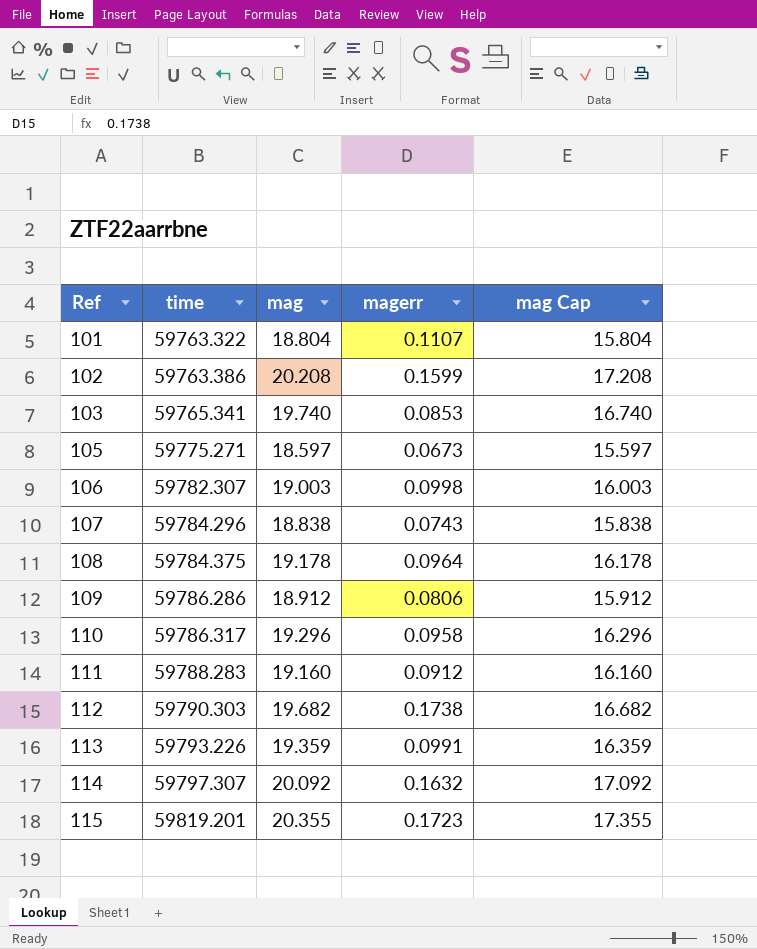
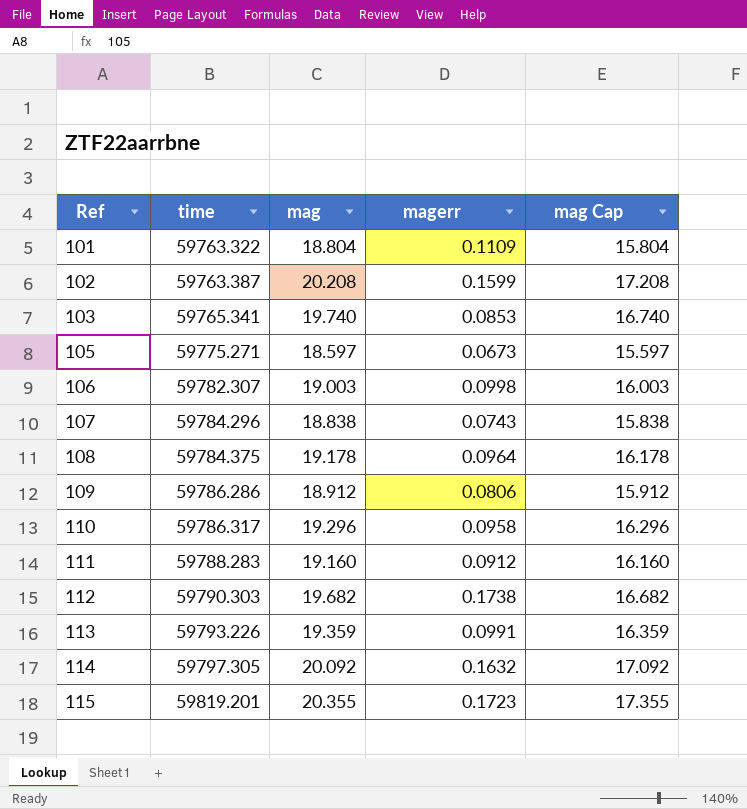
101 | magerr: 0.1107 -> 0.1109
102 | time: 59763.386 -> 59763.387
114 | time: 59797.307 -> 59797.305

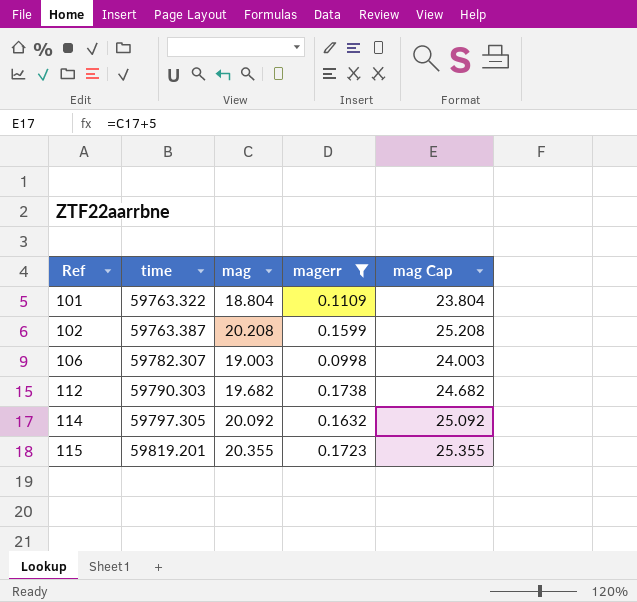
filter: none -> magerr >= 0.0998
column mag Cap | formula: [mag] - 3 -> [mag] + 5

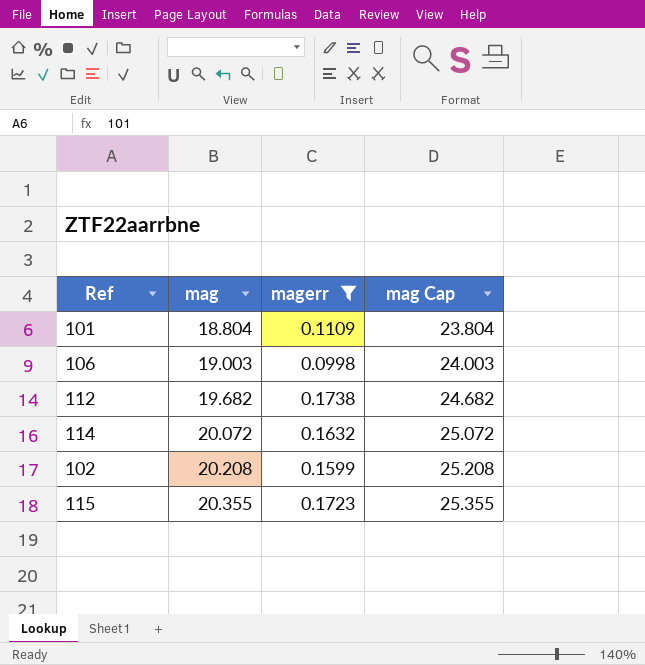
row order: Ref ascending -> mag ascending
column time | position: 2 -> none
114 | mag: 20.092 -> 20.072
114 | mag Cap: 25.092 -> 25.072

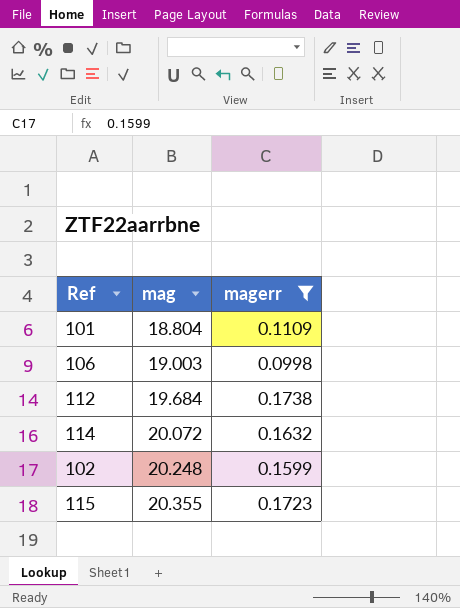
column mag Cap | formula: [mag] + 5 -> none
112 | mag: 19.682 -> 19.684
102 | mag: 20.208 -> 20.248

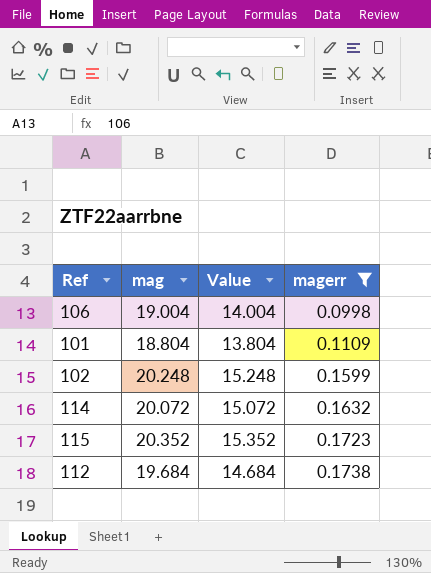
row order: mag ascending -> magerr ascending
column Value | formula: none -> [mag] - 5
106 | mag: 19.003 -> 19.004
115 | mag: 20.355 -> 20.352

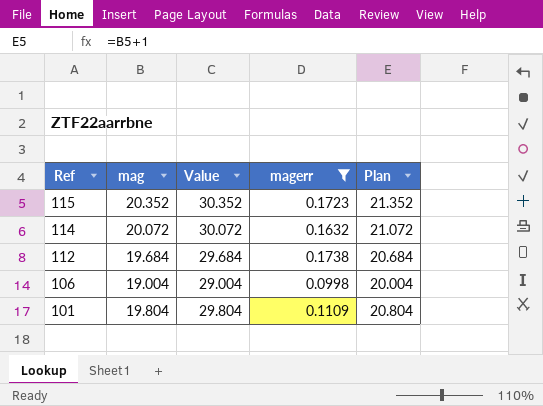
row order: magerr ascending -> Ref descending
column Value | formula: [mag] - 5 -> [mag] + 10
column Plan | formula: none -> [mag] + 1
row 102: 20.248 | 15.248 | 0.1599 -> none
101 | mag: 18.804 -> 19.804

